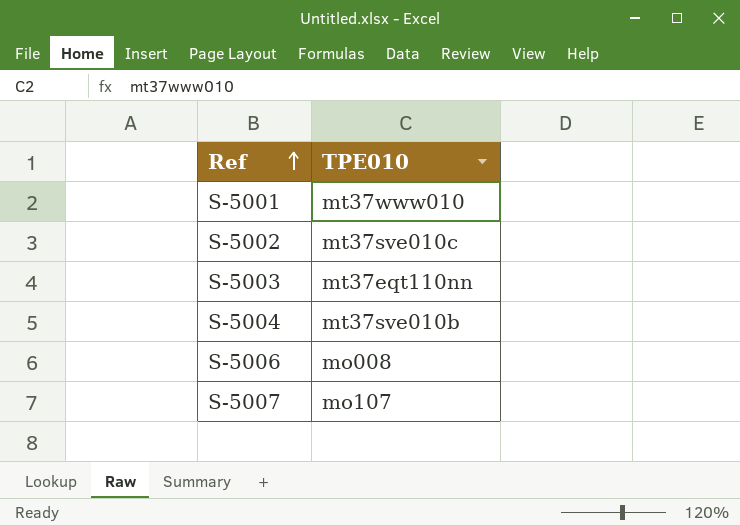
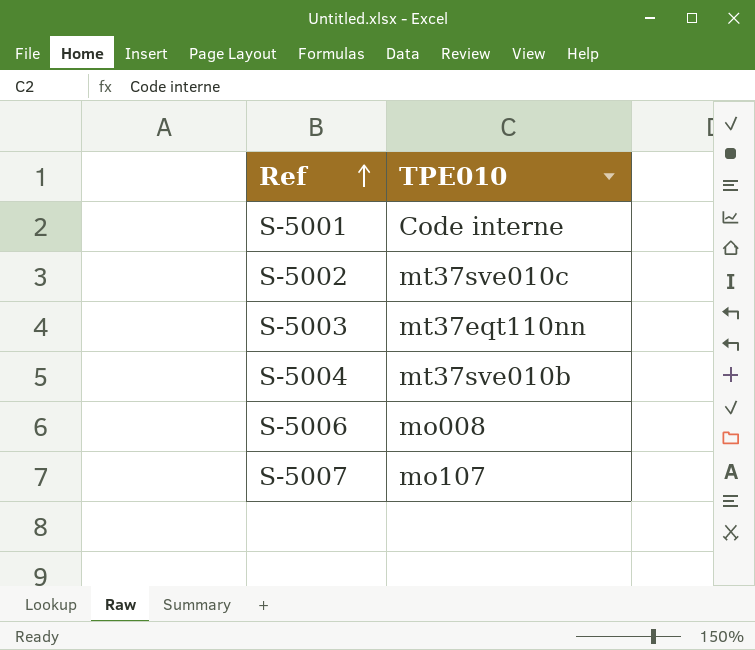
S-5001 | TPE010: mt37www010 -> Code interne

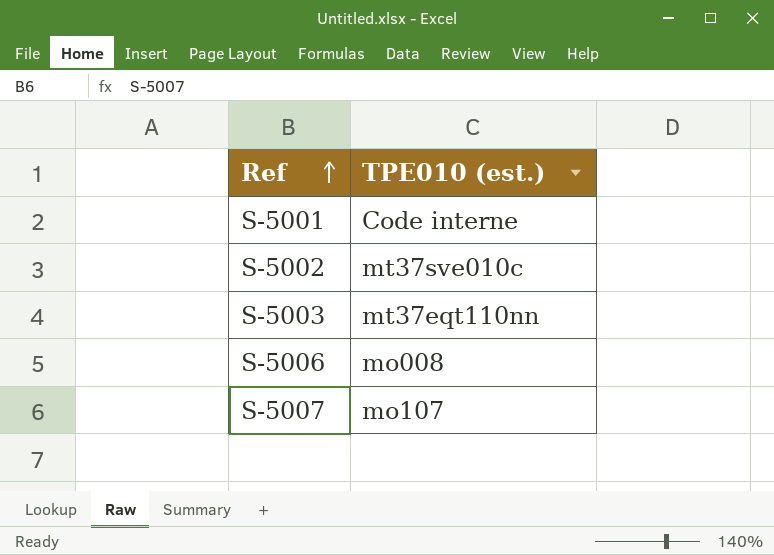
column name: TPE010 -> TPE010 (est.)
row S-5004: mt37sve010b -> none

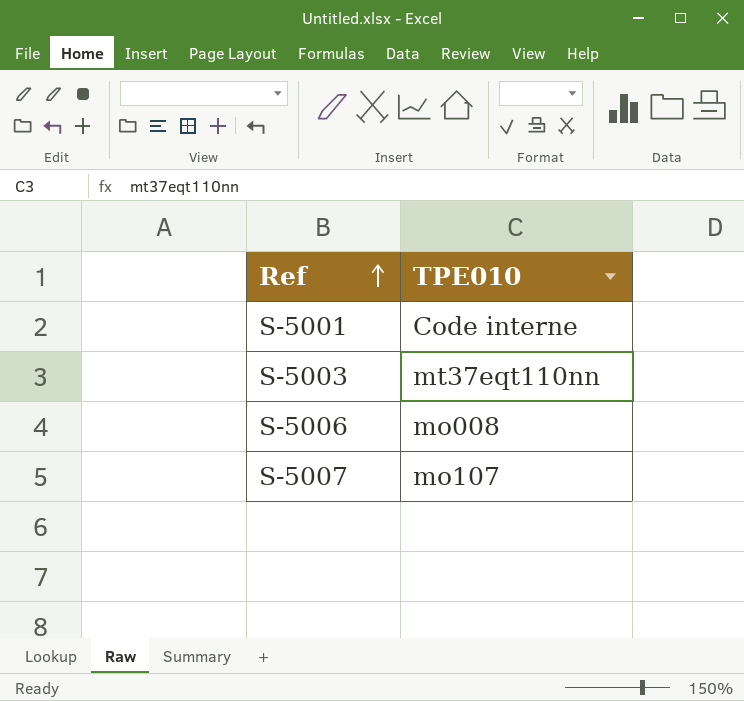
column name: TPE010 (est.) -> TPE010
row S-5002: mt37sve010c -> none

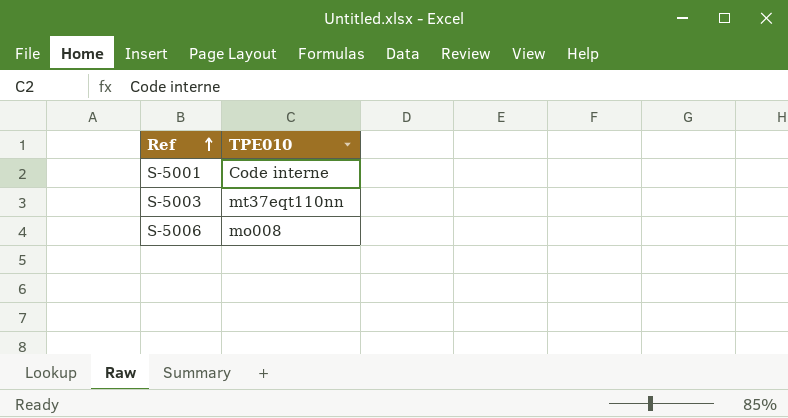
row S-5007: mo107 -> none

